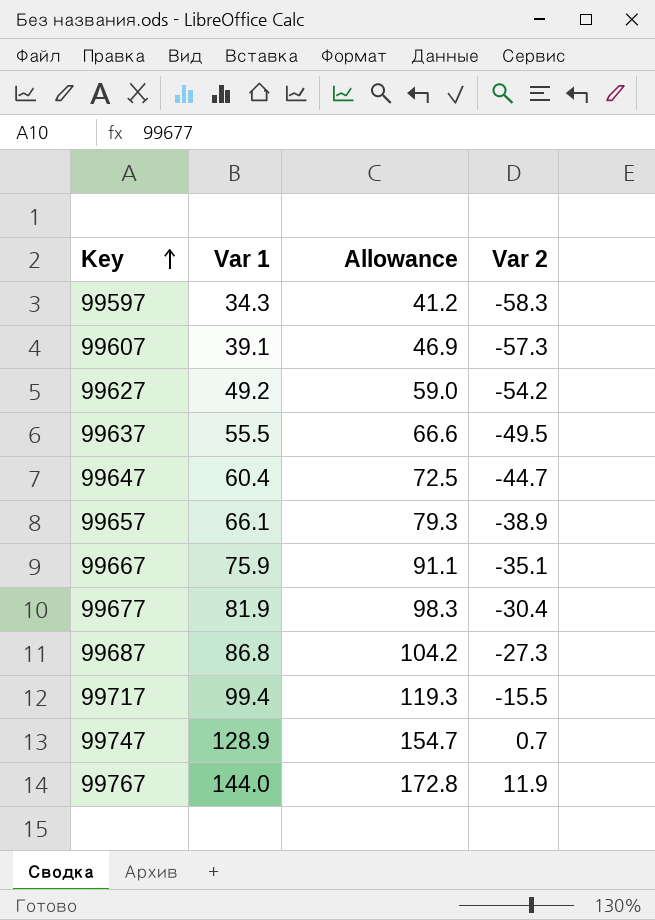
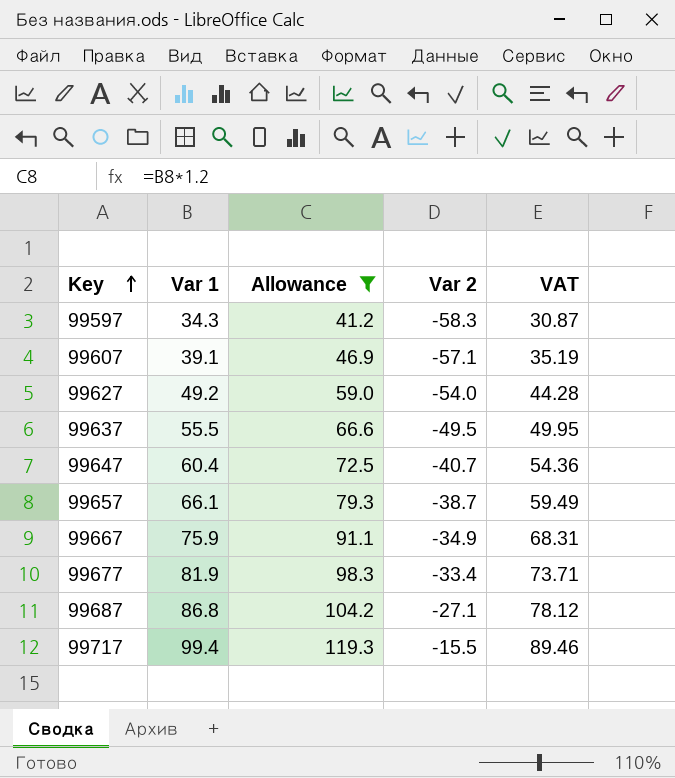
filter: none -> Allowance <= 119.3
column VAT | formula: none -> [Var 1] * 0.9
99607 | Var 2: -57.3 -> -57.1
99627 | Var 2: -54.2 -> -54.0
99647 | Var 2: -44.7 -> -40.7
99657 | Var 2: -38.9 -> -38.7
99667 | Var 2: -35.1 -> -34.9
99677 | Var 2: -30.4 -> -33.4
99687 | Var 2: -27.3 -> -27.1

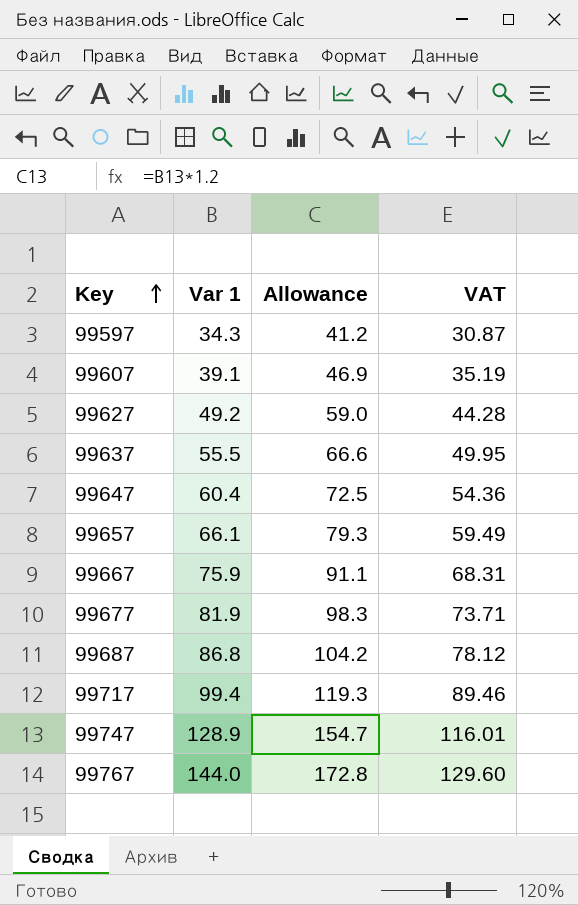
filter: Allowance <= 119.3 -> none
column Var 2 | position: 4 -> none

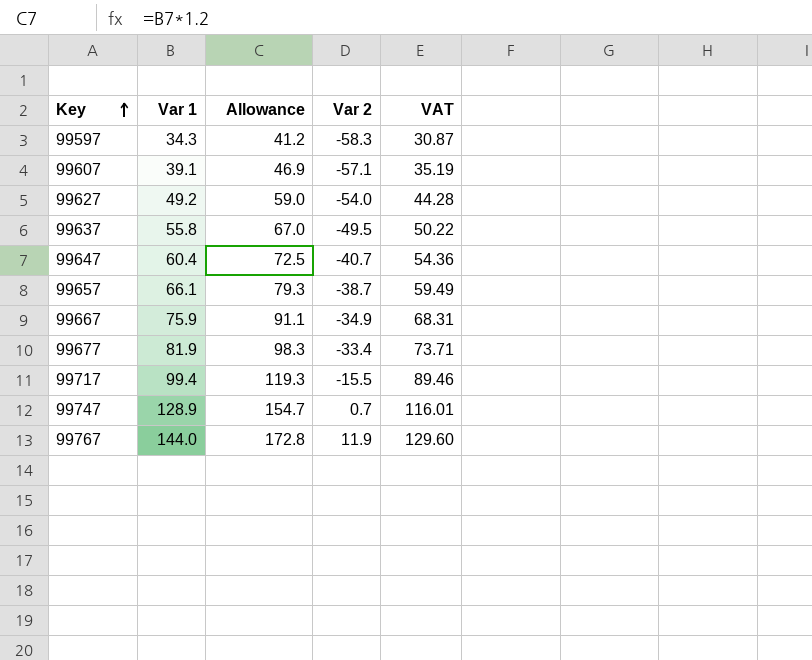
column Var 2 | position: none -> 4
row 99687: 86.8 | 104.2 | 78.12 -> none
99637 | Var 1: 55.5 -> 55.8
99637 | Allowance: 66.6 -> 67.0
99637 | VAT: 49.95 -> 50.22

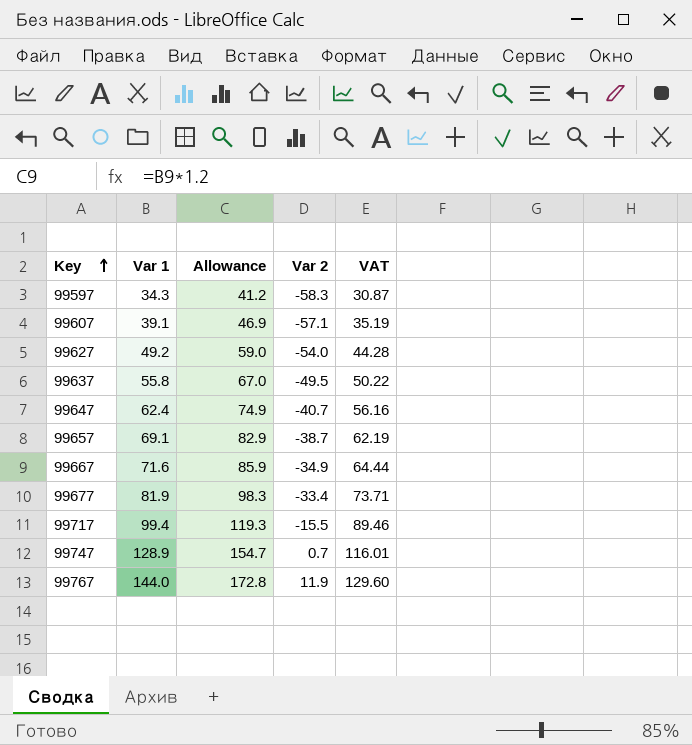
99647 | Var 1: 60.4 -> 62.4
99647 | Allowance: 72.5 -> 74.9
99647 | VAT: 54.36 -> 56.16
99657 | Var 1: 66.1 -> 69.1
99657 | Allowance: 79.3 -> 82.9
99657 | VAT: 59.49 -> 62.19
99667 | Var 1: 75.9 -> 71.6
99667 | Allowance: 91.1 -> 85.9
99667 | VAT: 68.31 -> 64.44

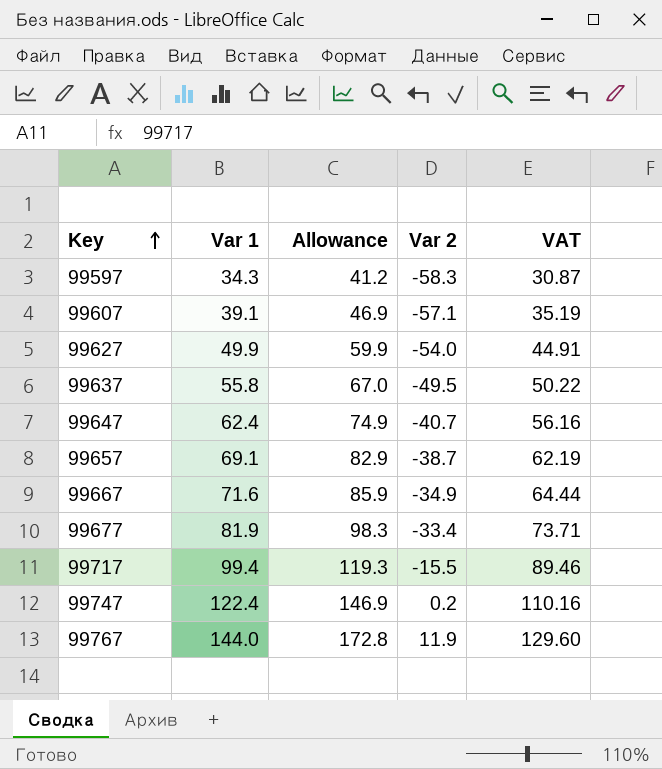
99627 | Var 1: 49.2 -> 49.9
99627 | Allowance: 59.0 -> 59.9
99627 | VAT: 44.28 -> 44.91
99747 | Var 1: 128.9 -> 122.4
99747 | Allowance: 154.7 -> 146.9
99747 | Var 2: 0.7 -> 0.2
99747 | VAT: 116.01 -> 110.16

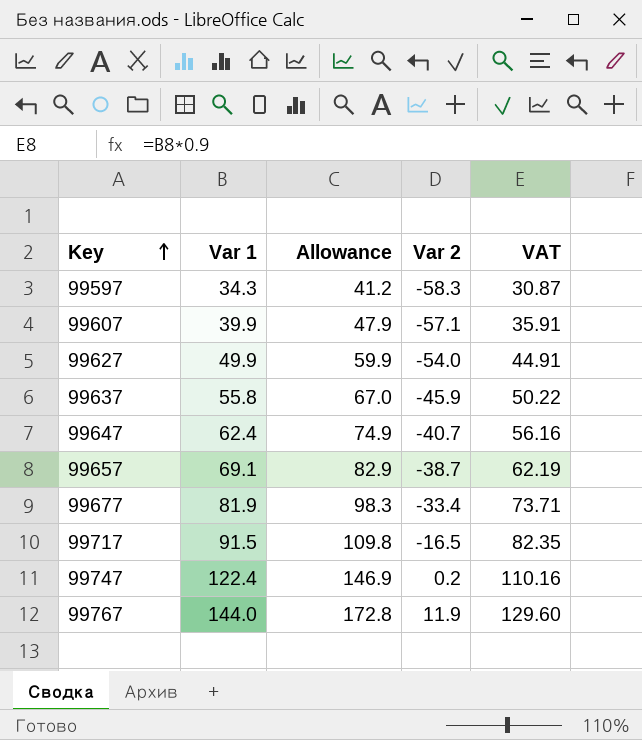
row 99667: 71.6 | 85.9 | -34.9 | 64.44 -> none
99607 | Var 1: 39.1 -> 39.9
99607 | Allowance: 46.9 -> 47.9
99607 | VAT: 35.19 -> 35.91
99637 | Var 2: -49.5 -> -45.9
99717 | Var 1: 99.4 -> 91.5
99717 | Allowance: 119.3 -> 109.8
99717 | Var 2: -15.5 -> -16.5
99717 | VAT: 89.46 -> 82.35

